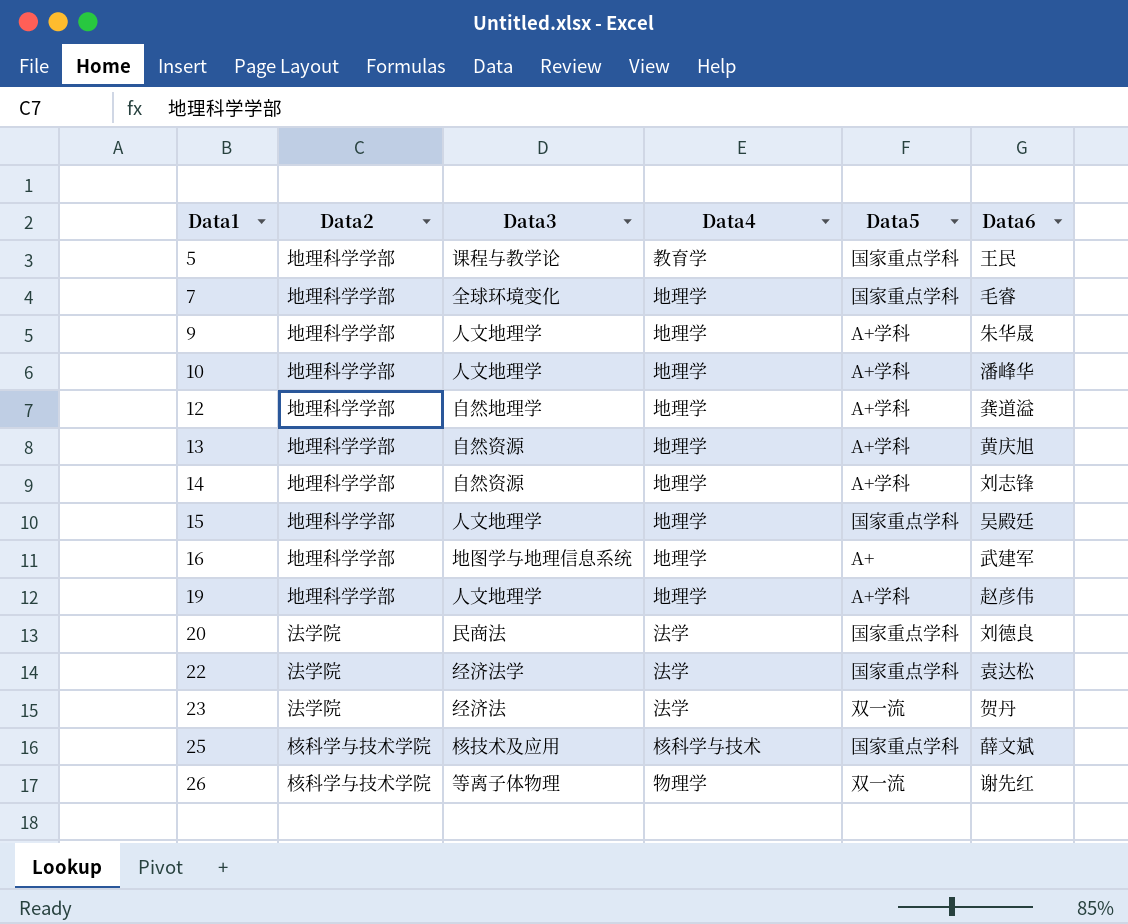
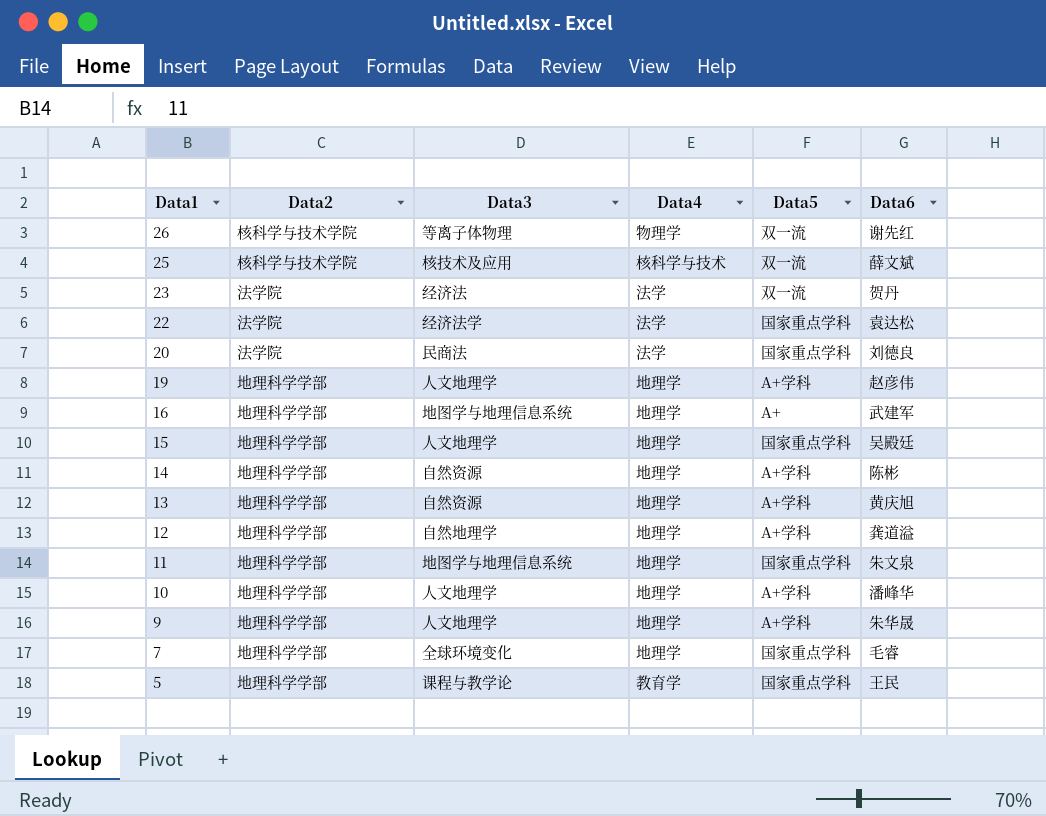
row order: Data1 ascending -> Data1 descending
25 | Data5: 国家重点学科 -> 双一流
14 | Data6: 刘志锋 -> 陈彬
row 11: none -> 地理科学学部 | 地图学与地理信息系统 | 地理学 | 国家重点学科 | 朱文泉

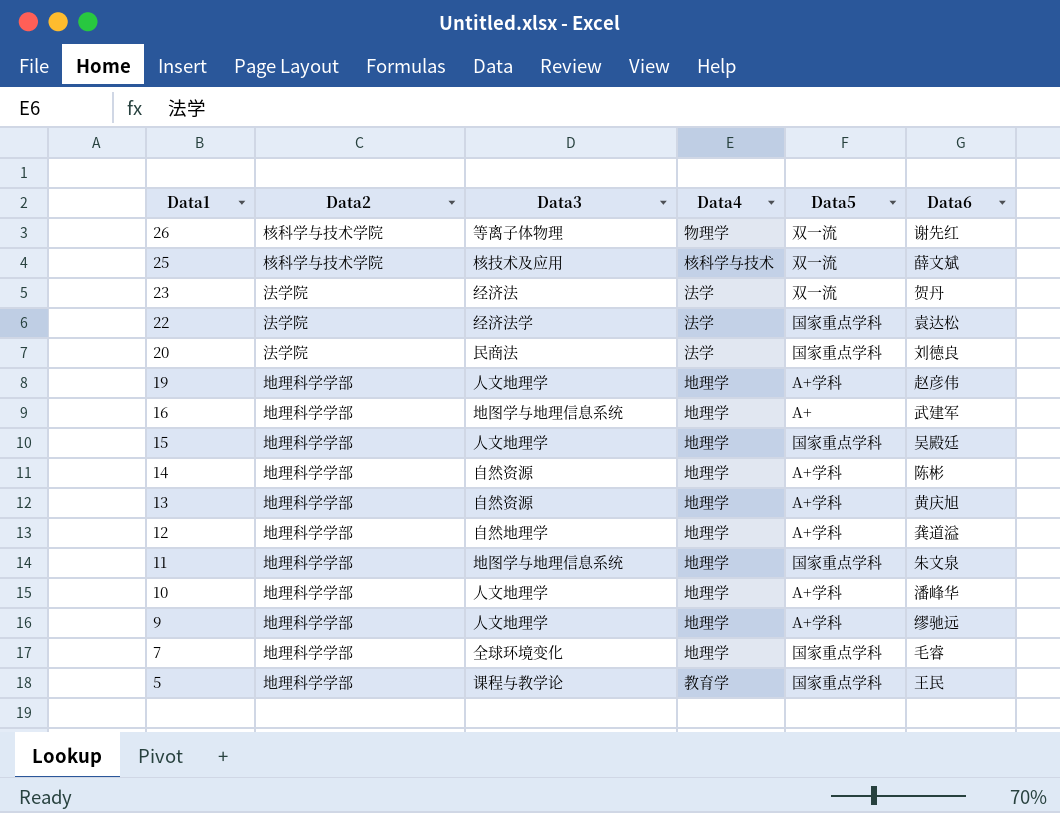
9 | Data6: 朱华晟 -> 缪驰远

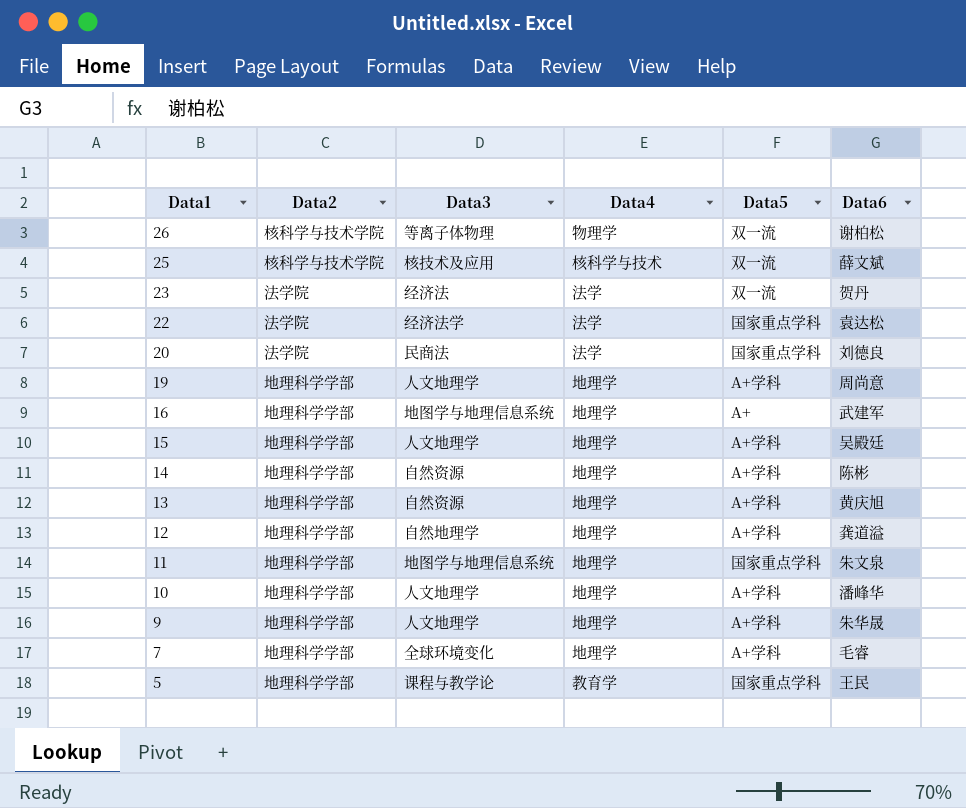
26 | Data6: 谢先红 -> 谢柏松
19 | Data6: 赵彦伟 -> 周尚意
15 | Data5: 国家重点学科 -> A+学科
9 | Data6: 缪驰远 -> 朱华晟
7 | Data5: 国家重点学科 -> A+学科

